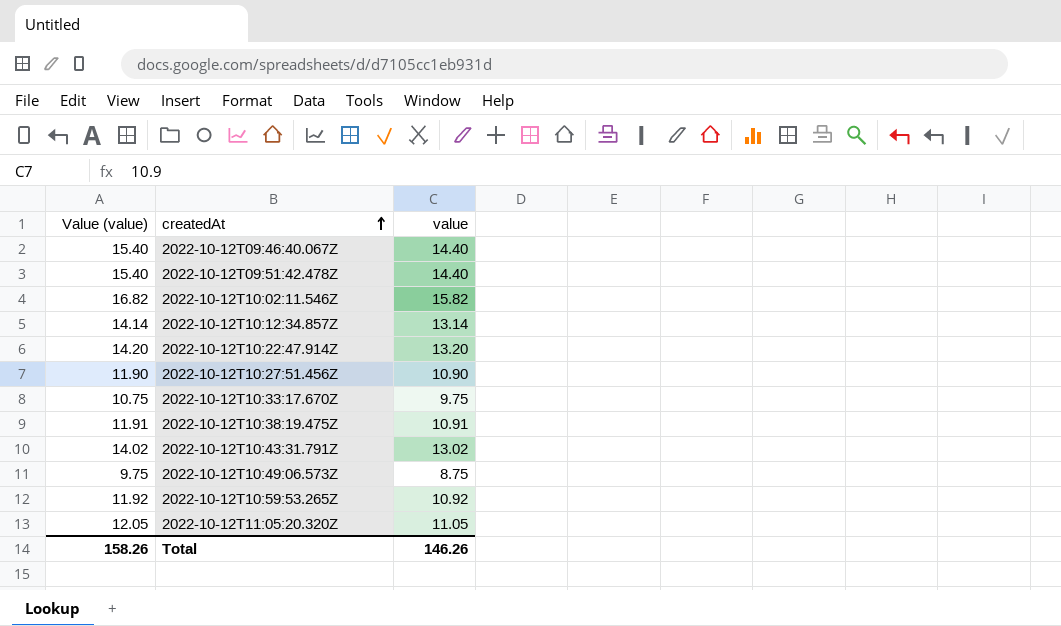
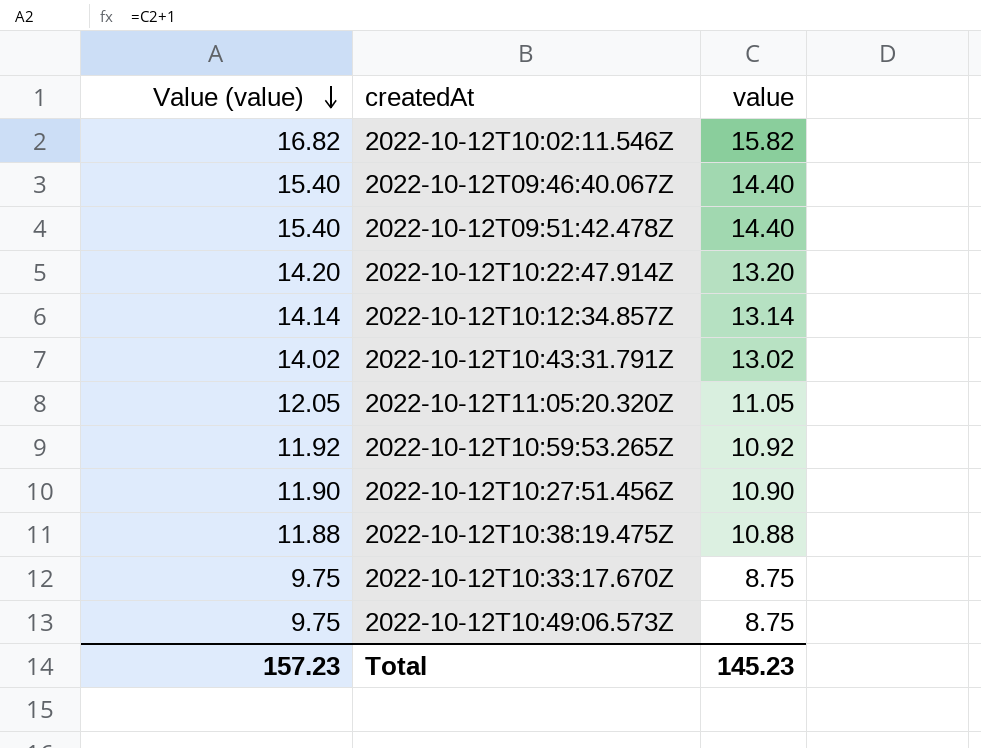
row order: createdAt ascending -> Value (value) descending
2022-10-12T10:38:19.475Z | Value (value): 11.91 -> 11.88
2022-10-12T10:38:19.475Z | value: 10.91 -> 10.88
2022-10-12T10:33:17.670Z | Value (value): 10.75 -> 9.75
2022-10-12T10:33:17.670Z | value: 9.75 -> 8.75
Total | Value (value): 158.26 -> 157.23
Total | value: 146.26 -> 145.23

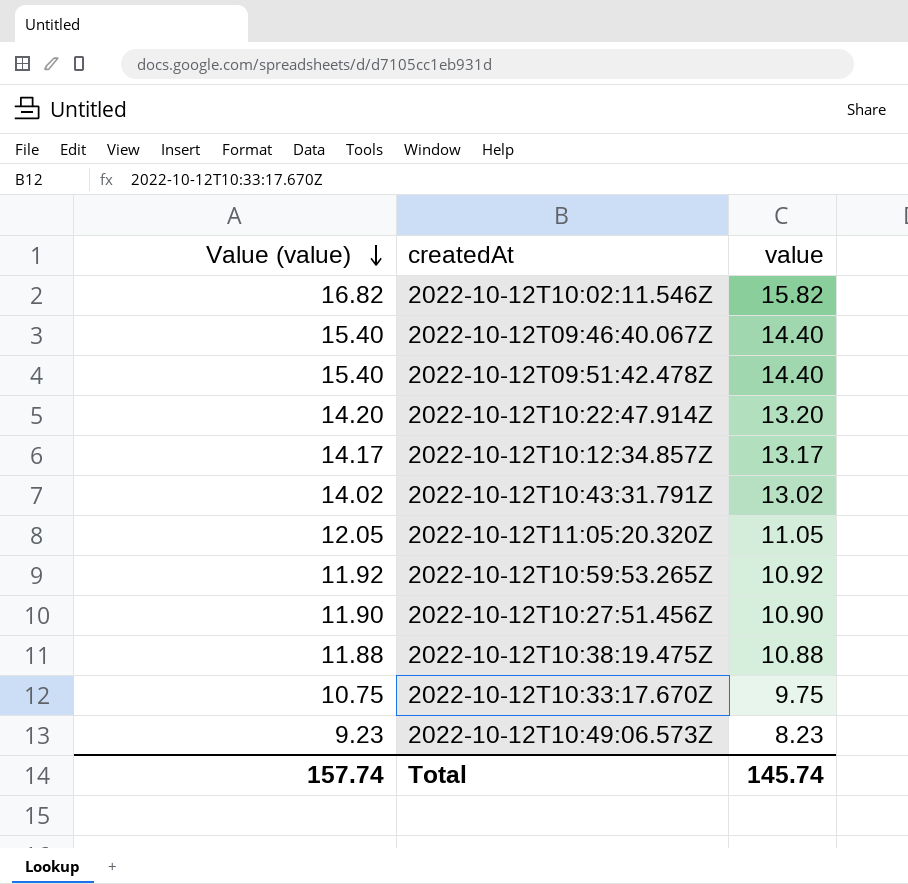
2022-10-12T10:12:34.857Z | Value (value): 14.14 -> 14.17
2022-10-12T10:12:34.857Z | value: 13.14 -> 13.17
2022-10-12T10:33:17.670Z | Value (value): 9.75 -> 10.75
2022-10-12T10:33:17.670Z | value: 8.75 -> 9.75
2022-10-12T10:49:06.573Z | Value (value): 9.75 -> 9.23
2022-10-12T10:49:06.573Z | value: 8.75 -> 8.23
Total | Value (value): 157.23 -> 157.74
Total | value: 145.23 -> 145.74

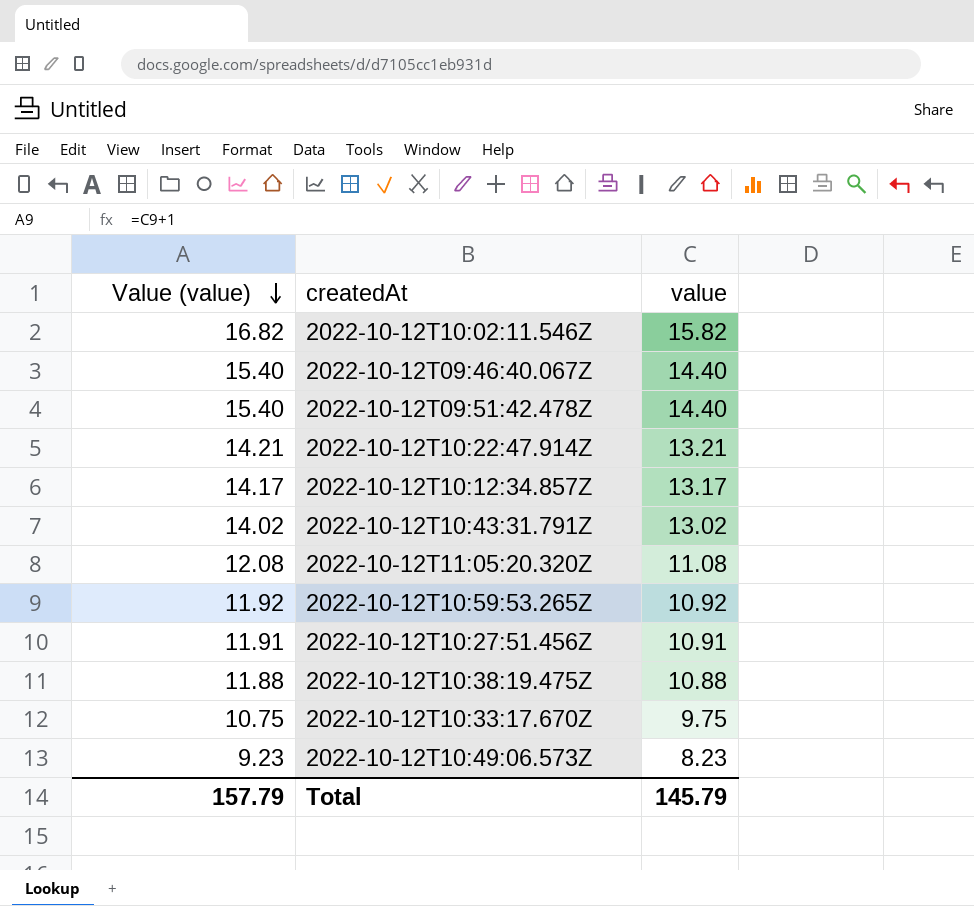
2022-10-12T10:22:47.914Z | Value (value): 14.20 -> 14.21
2022-10-12T10:22:47.914Z | value: 13.20 -> 13.21
2022-10-12T11:05:20.320Z | Value (value): 12.05 -> 12.08
2022-10-12T11:05:20.320Z | value: 11.05 -> 11.08
2022-10-12T10:27:51.456Z | Value (value): 11.90 -> 11.91
2022-10-12T10:27:51.456Z | value: 10.90 -> 10.91
Total | Value (value): 157.74 -> 157.79
Total | value: 145.74 -> 145.79

